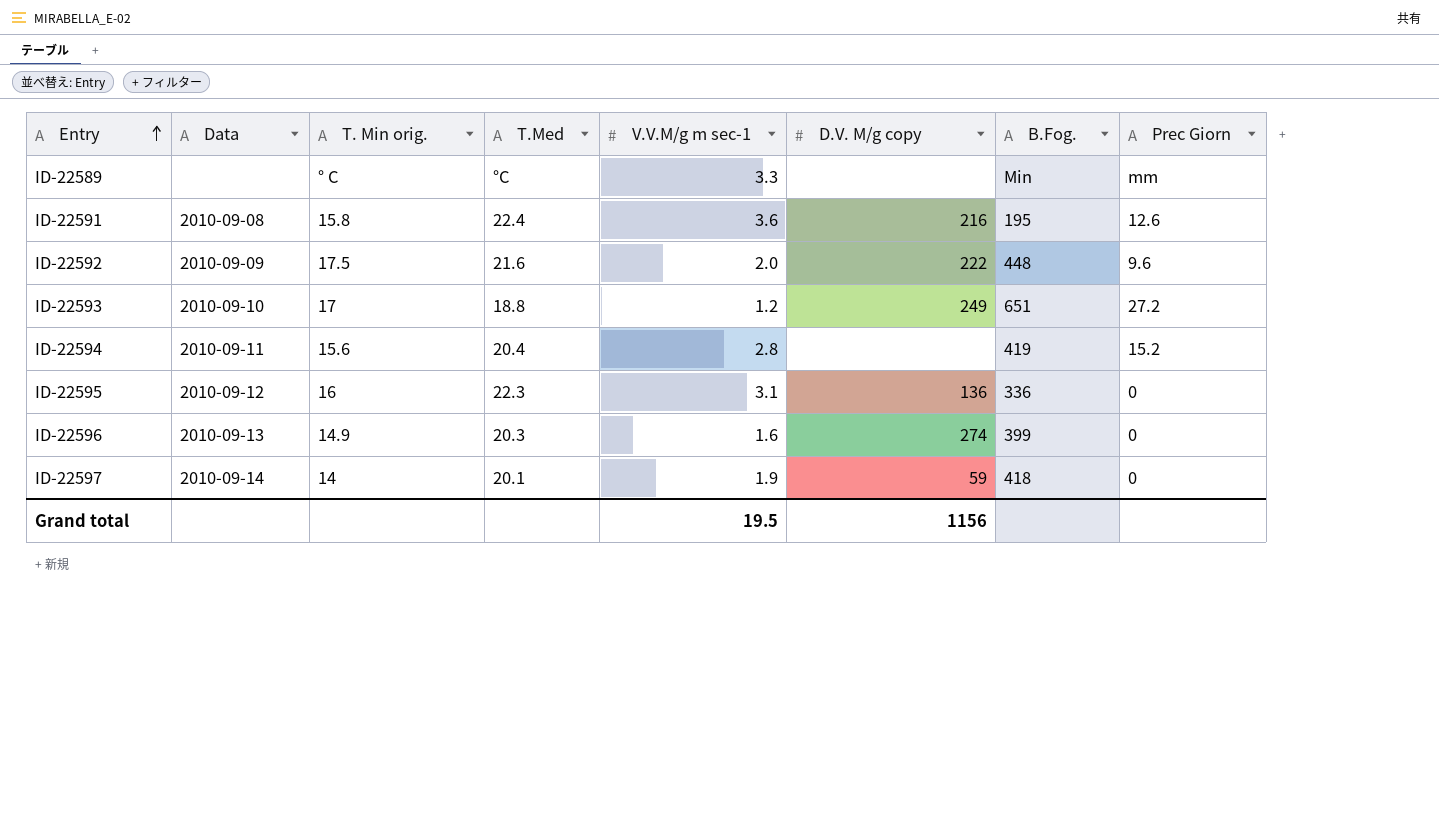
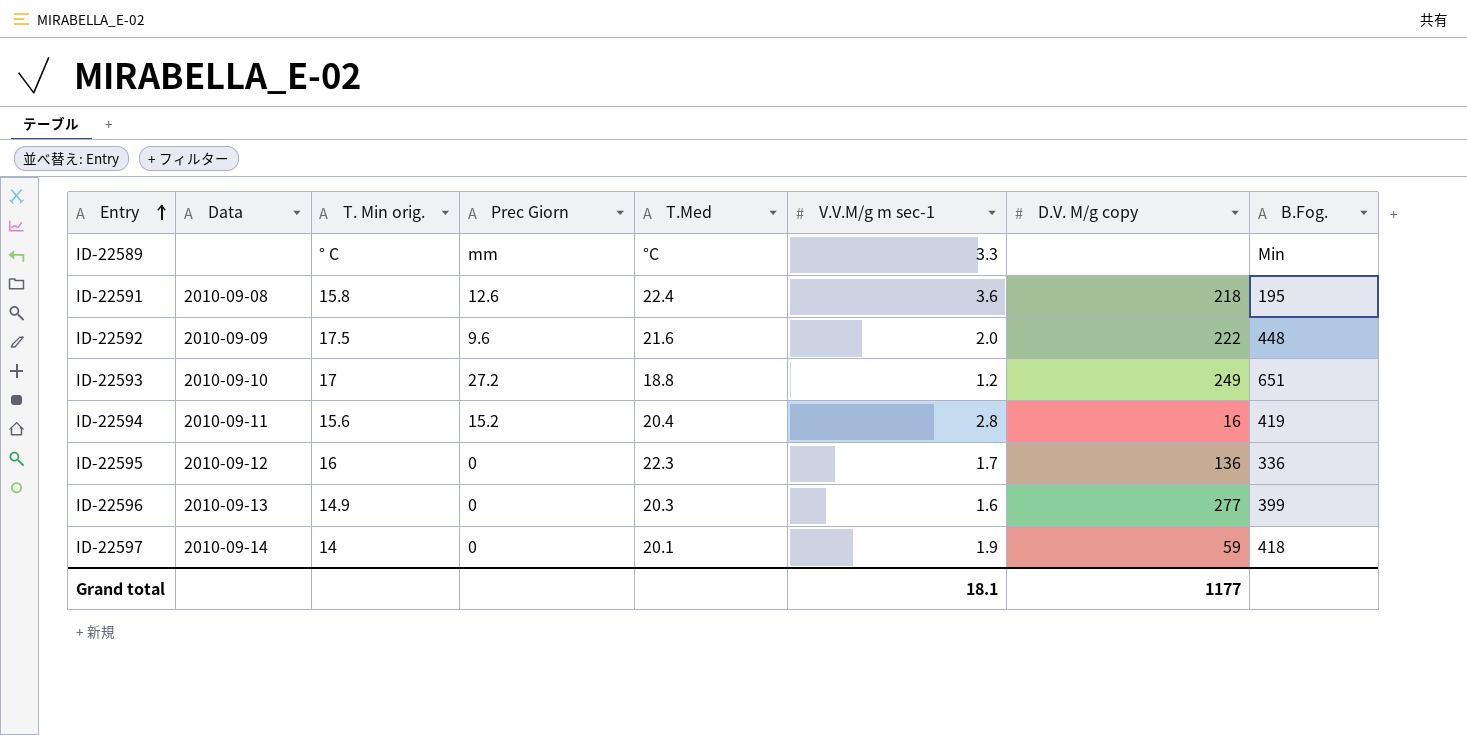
column Prec Giorn | position: 8 -> 4
ID-22591 | D.V. M/g copy: 216 -> 218
ID-22594 | D.V. M/g copy: none -> 16
ID-22595 | V.V.M/g m sec-1: 3.1 -> 1.7
ID-22596 | D.V. M/g copy: 274 -> 277
Grand total | V.V.M/g m sec-1: 19.5 -> 18.1
Grand total | D.V. M/g copy: 1156 -> 1177

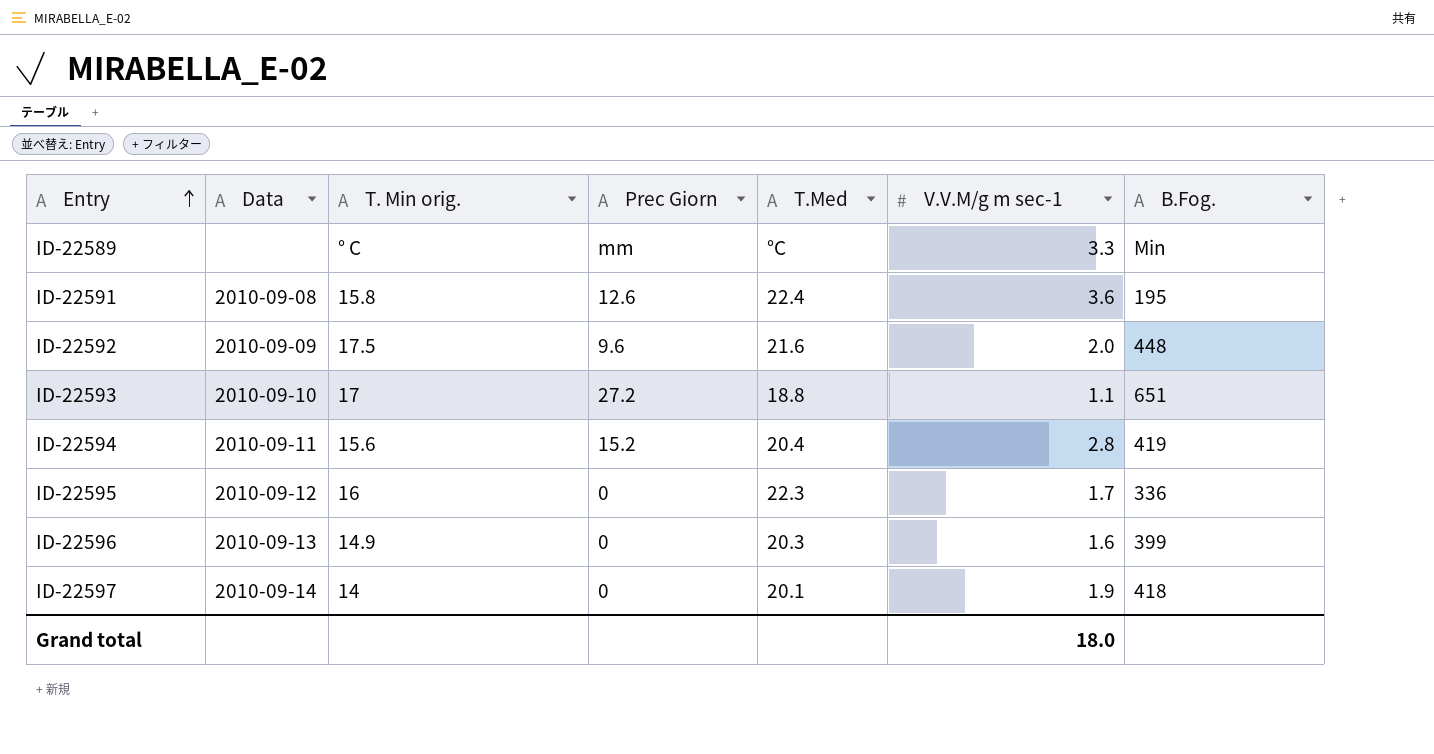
column D.V. M/g copy | position: 7 -> none
ID-22593 | V.V.M/g m sec-1: 1.2 -> 1.1
Grand total | V.V.M/g m sec-1: 18.1 -> 18.0

